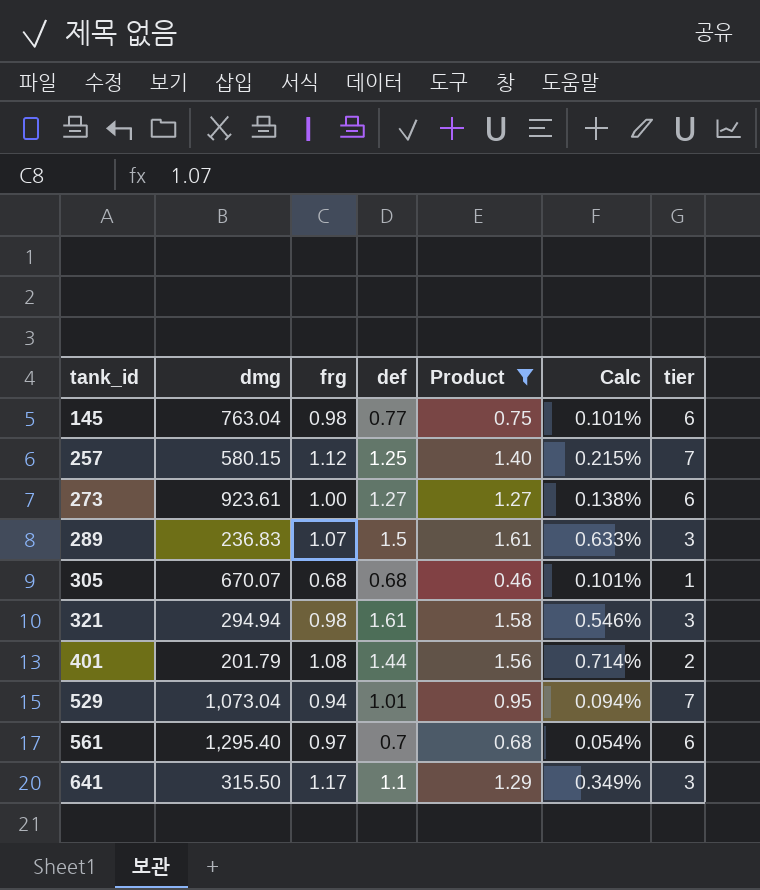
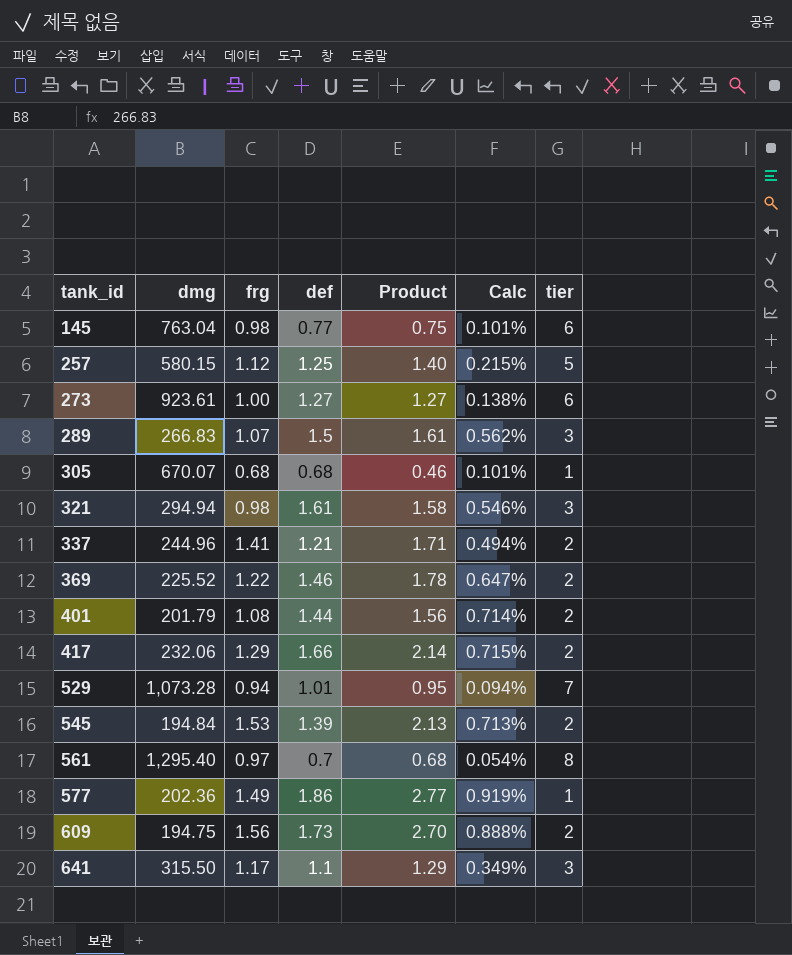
filter: Product <= 1.61 -> none
257 | tier: 7 -> 5
289 | dmg: 236.83 -> 266.83
289 | Calc: 0.633% -> 0.562%
529 | dmg: 1,073.04 -> 1,073.28
561 | tier: 6 -> 8

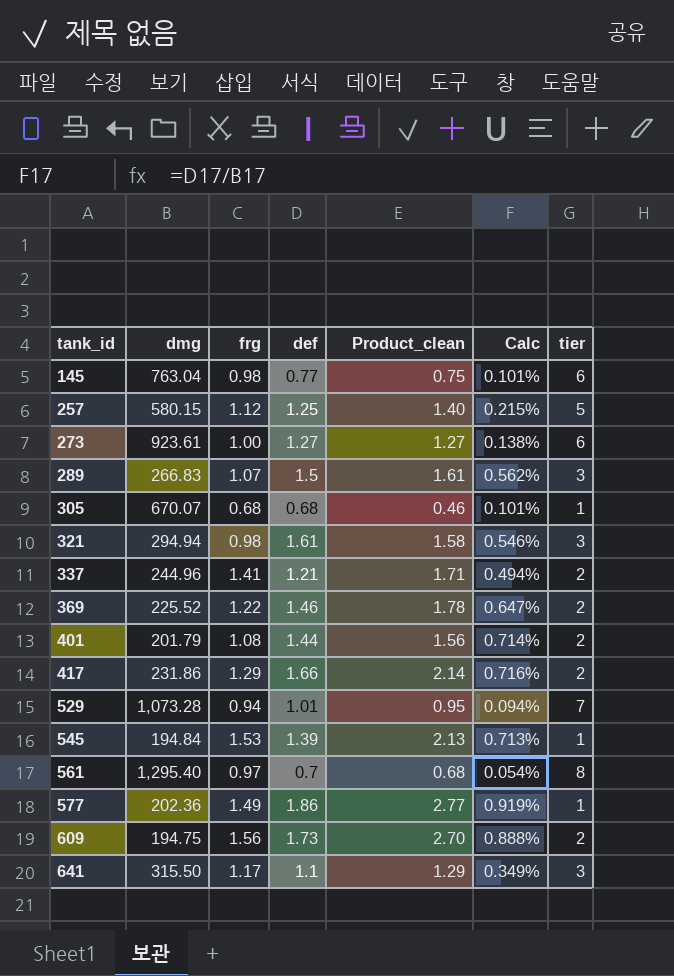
column name: Product -> Product_clean
417 | dmg: 232.06 -> 231.86
417 | Calc: 0.715% -> 0.716%
545 | tier: 2 -> 1

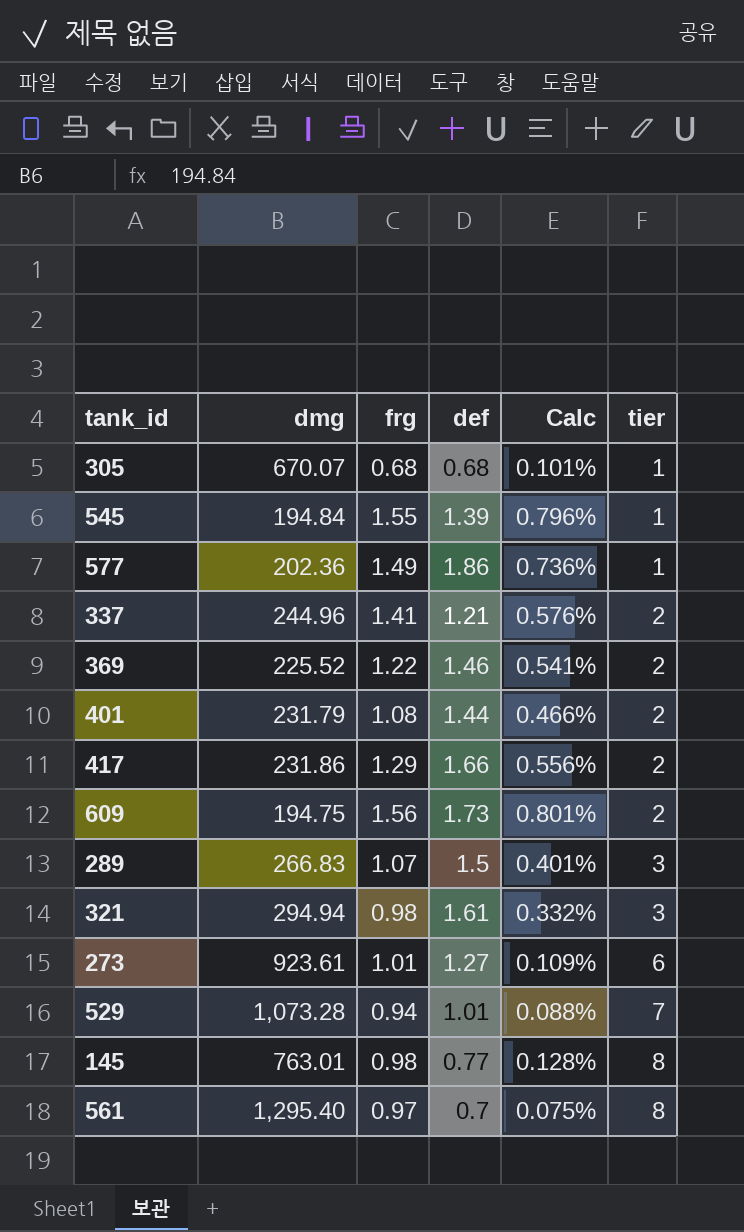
row order: tank_id ascending -> tier ascending
column Product_clean | formula: [frg] * [def] -> none
column Calc | formula: [def] / [dmg] -> [frg] / [dmg]
row 257: 580.15 | 1.12 | 1.25 | 1.40 | 0.215% | 5 -> none
row 641: 315.50 | 1.17 | 1.1 | 1.29 | 0.349% | 3 -> none
545 | frg: 1.53 -> 1.55
401 | dmg: 201.79 -> 231.79
273 | frg: 1.00 -> 1.01
145 | dmg: 763.04 -> 763.01
145 | tier: 6 -> 8

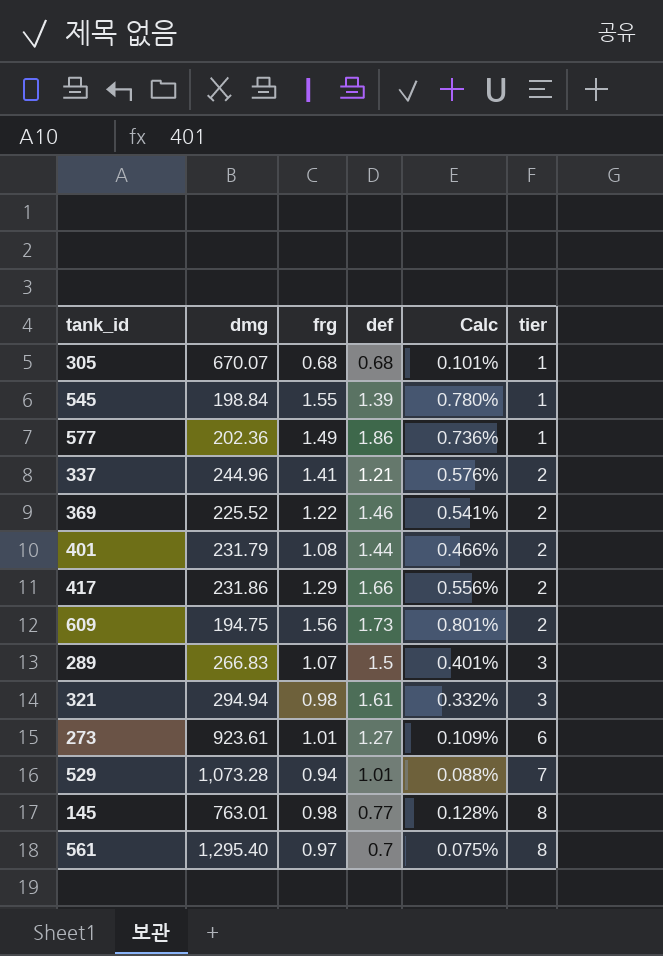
545 | dmg: 194.84 -> 198.84
545 | Calc: 0.796% -> 0.780%

